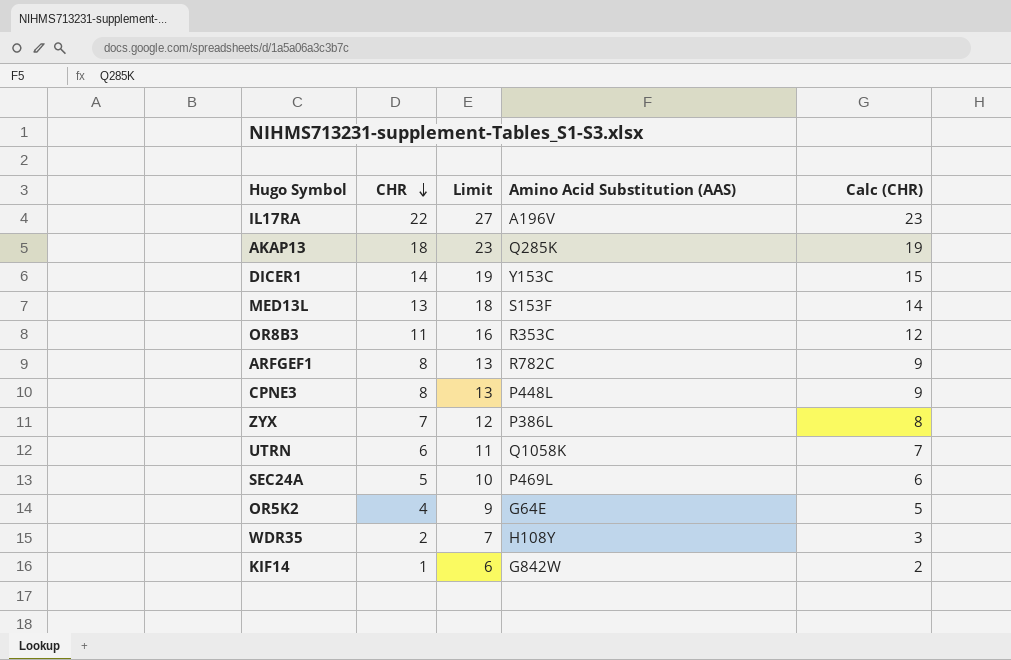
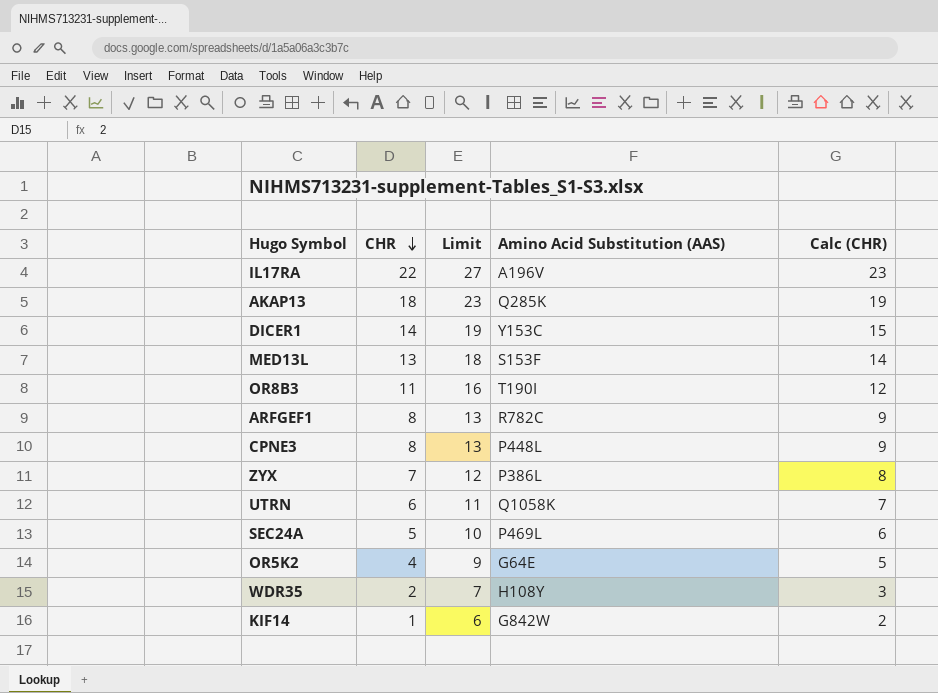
OR8B3 | Amino Acid Substitution (AAS): R353C -> T190I

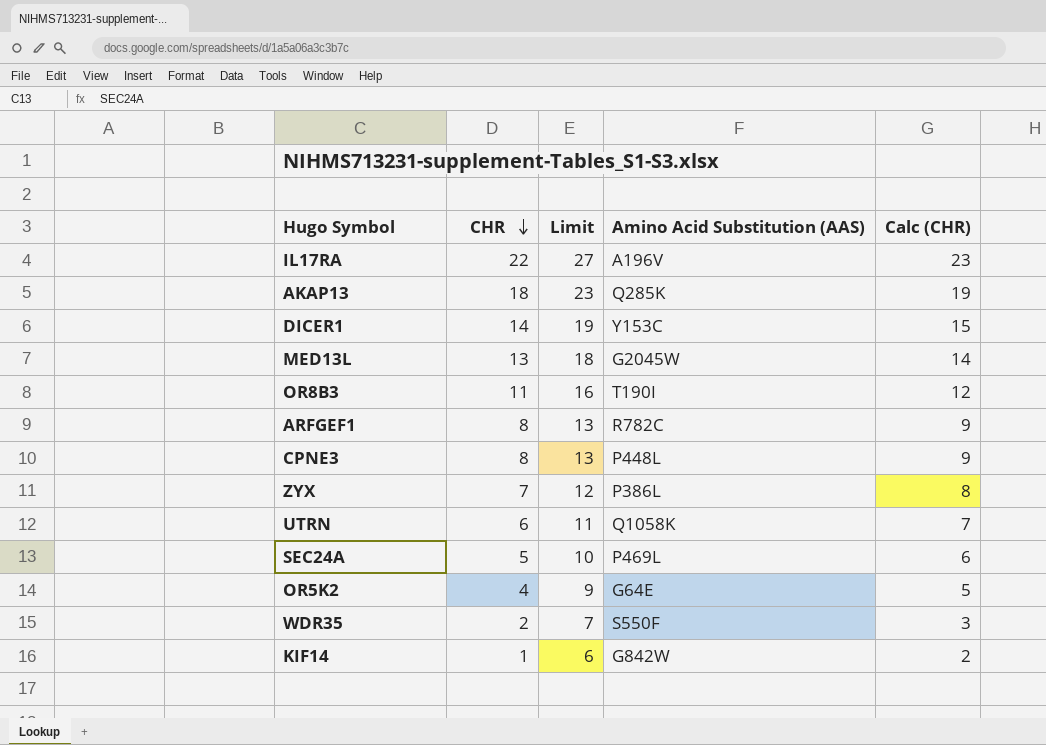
MED13L | Amino Acid Substitution (AAS): S153F -> G2045W
WDR35 | Amino Acid Substitution (AAS): H108Y -> S550F

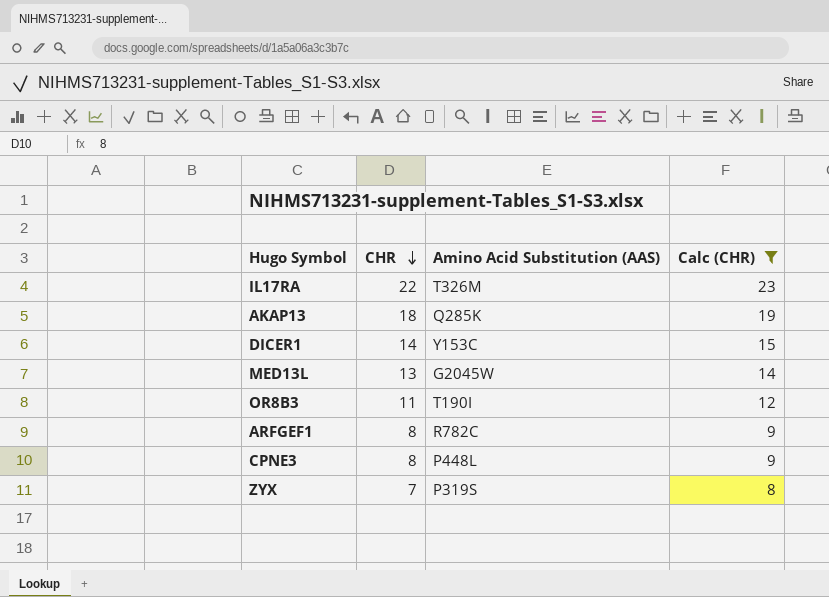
filter: none -> Calc (CHR) >= 8
column Limit | formula: [CHR] + 5 -> none
IL17RA | Amino Acid Substitution (AAS): A196V -> T326M
ZYX | Amino Acid Substitution (AAS): P386L -> P319S

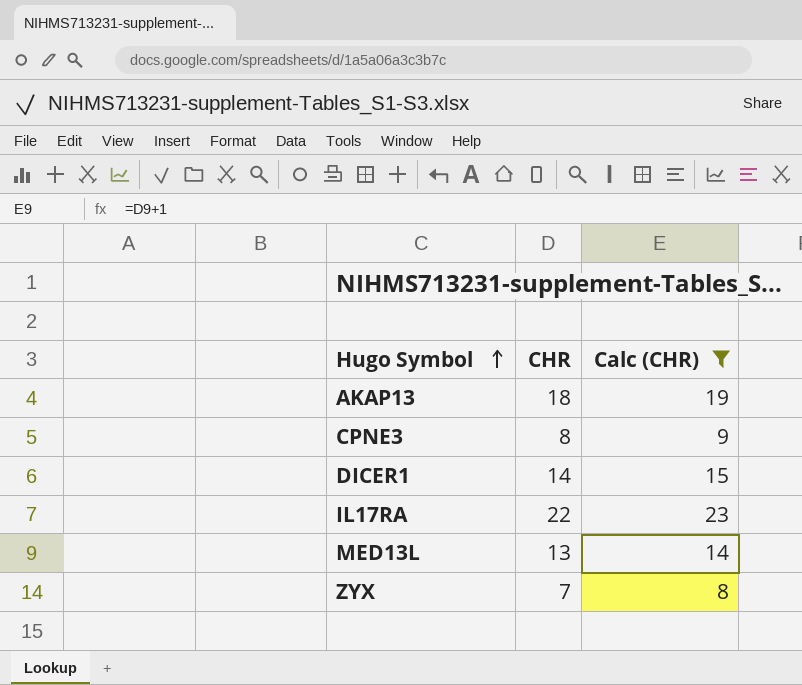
row order: CHR descending -> Hugo Symbol ascending
column Amino Acid Substitution (AAS) | position: 3 -> none
row OR8B3: 11 | T190I | 12 -> none
row ARFGEF1: 8 | R782C | 9 -> none

